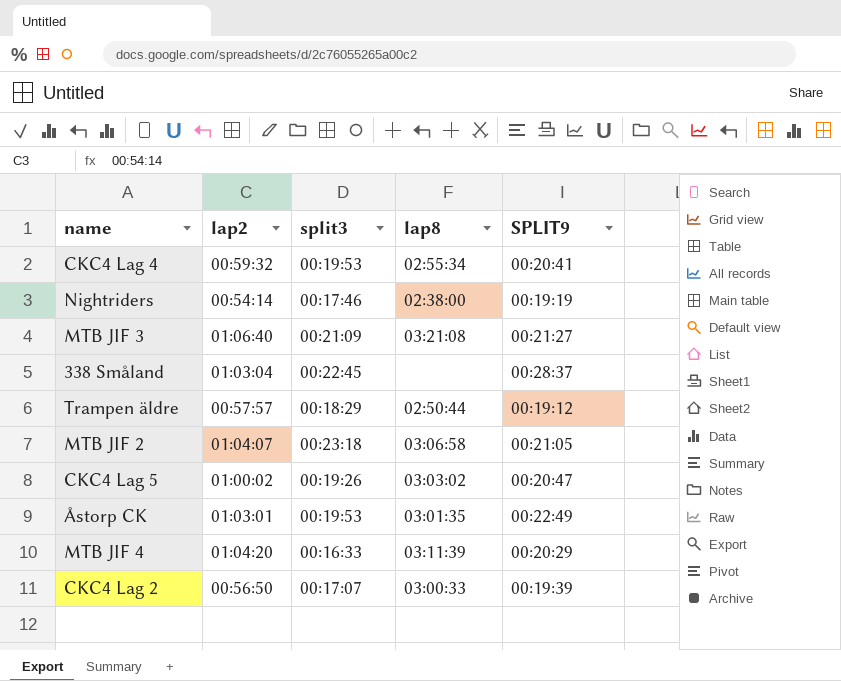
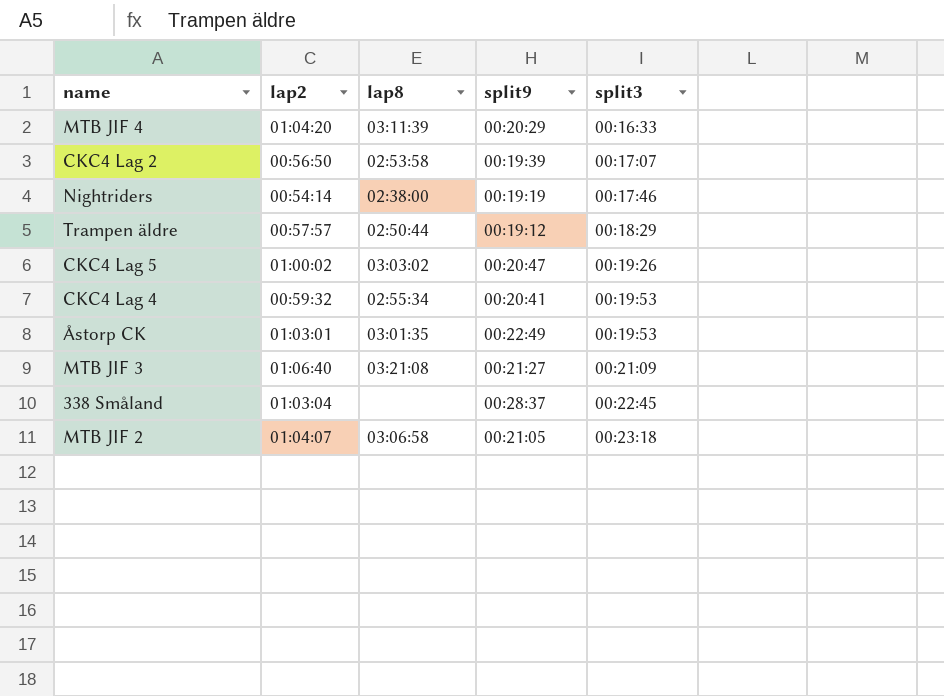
row order: none -> split3 ascending
column name: SPLIT9 -> split9
column split3 | position: 3 -> 5
CKC4 Lag 2 | lap8: 03:00:33 -> 02:53:58

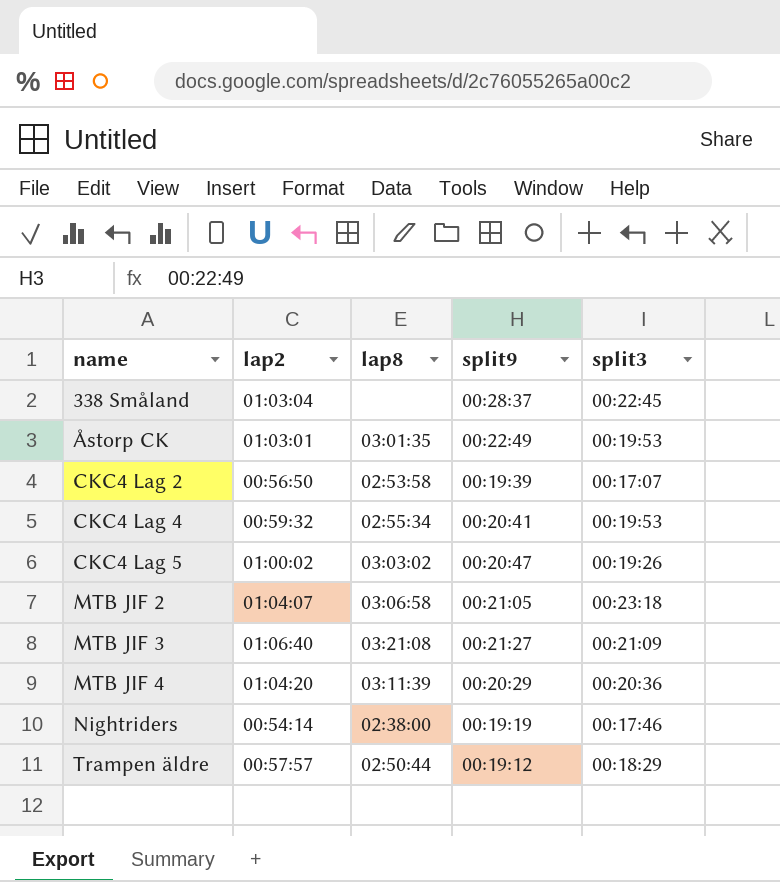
row order: split3 ascending -> name ascending
MTB JIF 4 | split3: 00:16:33 -> 00:20:36

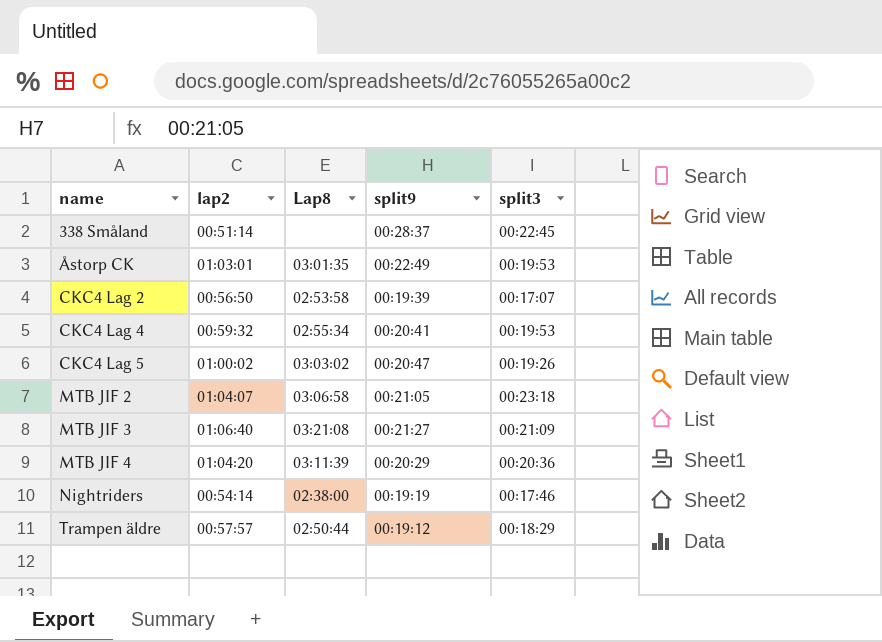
column name: lap8 -> Lap8
338 Småland | lap2: 01:03:04 -> 00:51:14

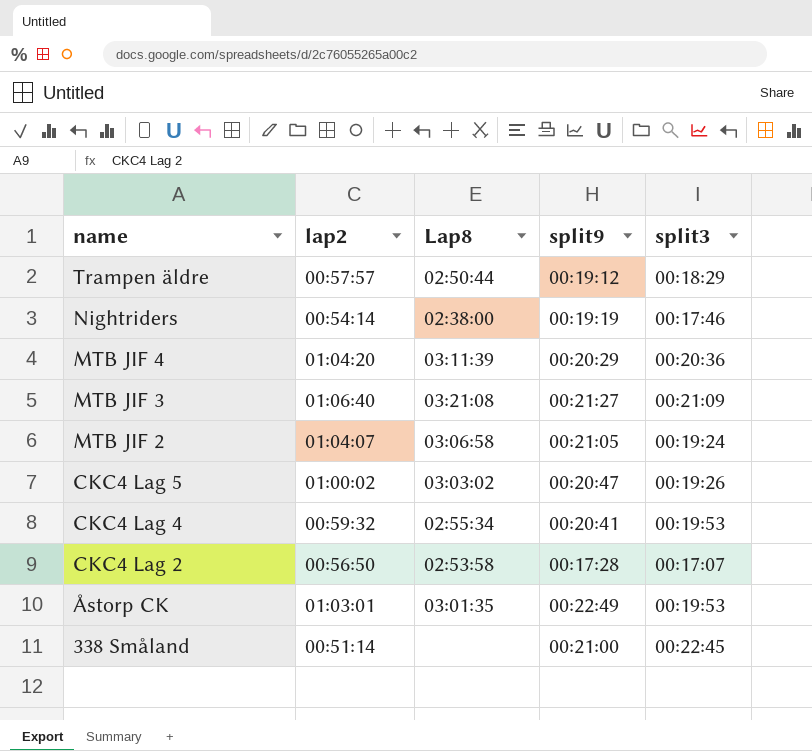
row order: name ascending -> name descending
MTB JIF 2 | split3: 00:23:18 -> 00:19:24
CKC4 Lag 2 | split9: 00:19:39 -> 00:17:28
338 Småland | split9: 00:28:37 -> 00:21:00

